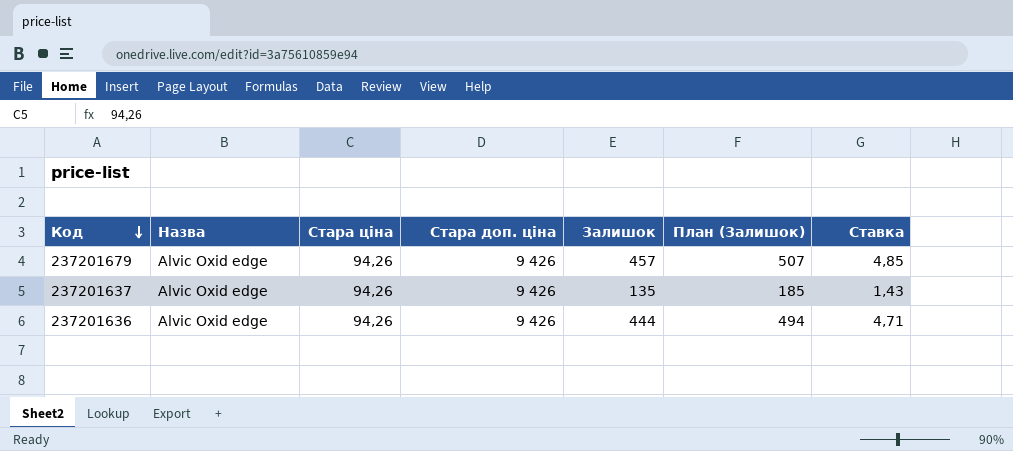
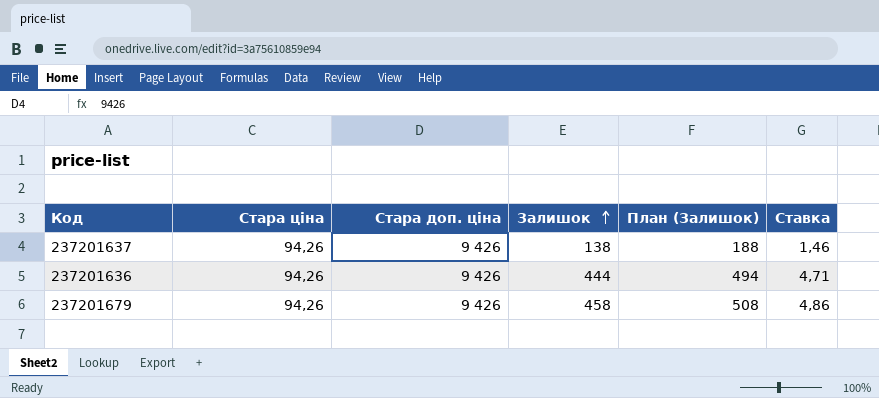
row order: Код descending -> Залишок ascending
column Назва | position: 2 -> none
237201637 | Залишок: 135 -> 138
237201637 | План (Залишок): 185 -> 188
237201637 | Ставка: 1,43 -> 1,46
237201679 | Залишок: 457 -> 458
237201679 | План (Залишок): 507 -> 508
237201679 | Ставка: 4,85 -> 4,86

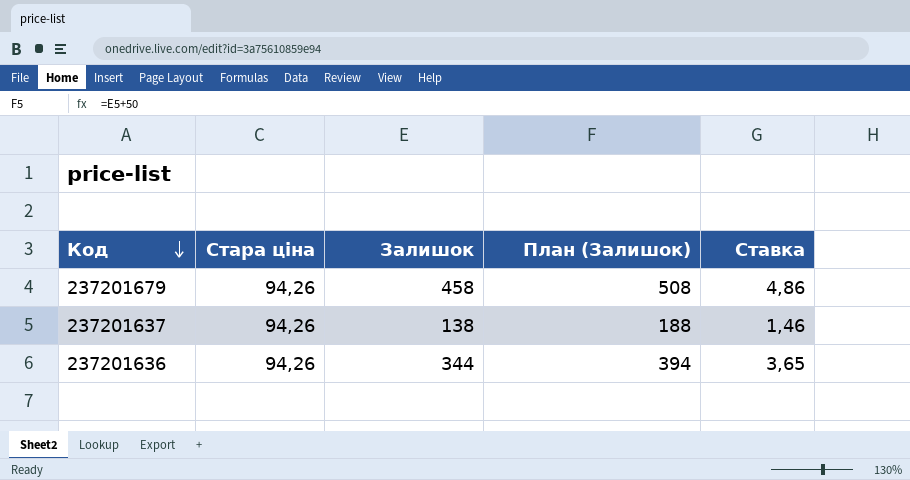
row order: Залишок ascending -> Код descending
column Стара доп. ціна | position: 3 -> none
237201636 | Залишок: 444 -> 344
237201636 | План (Залишок): 494 -> 394
237201636 | Ставка: 4,71 -> 3,65

